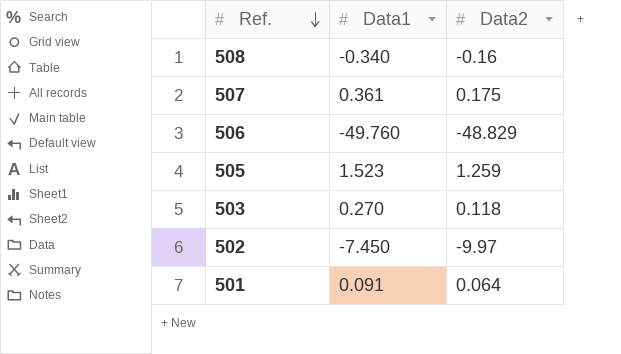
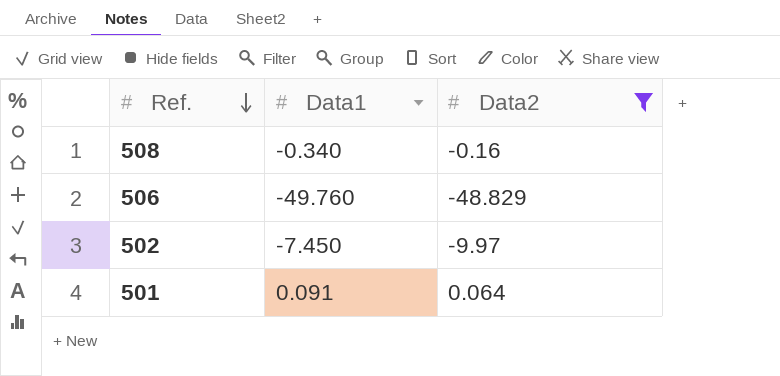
filter: none -> Data2 <= 0.064

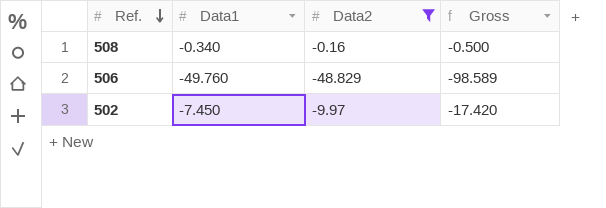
column Gross | formula: none -> [Data1] + [Data2]
row 501: 0.091 | 0.064 -> none

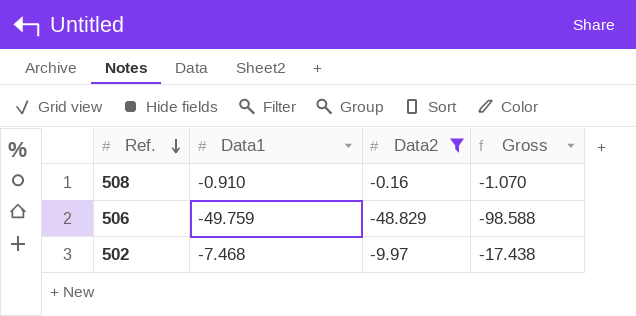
508 | Data1: -0.340 -> -0.910
508 | Gross: -0.500 -> -1.070
506 | Data1: -49.760 -> -49.759
506 | Gross: -98.589 -> -98.588
502 | Data1: -7.450 -> -7.468
502 | Gross: -17.420 -> -17.438

